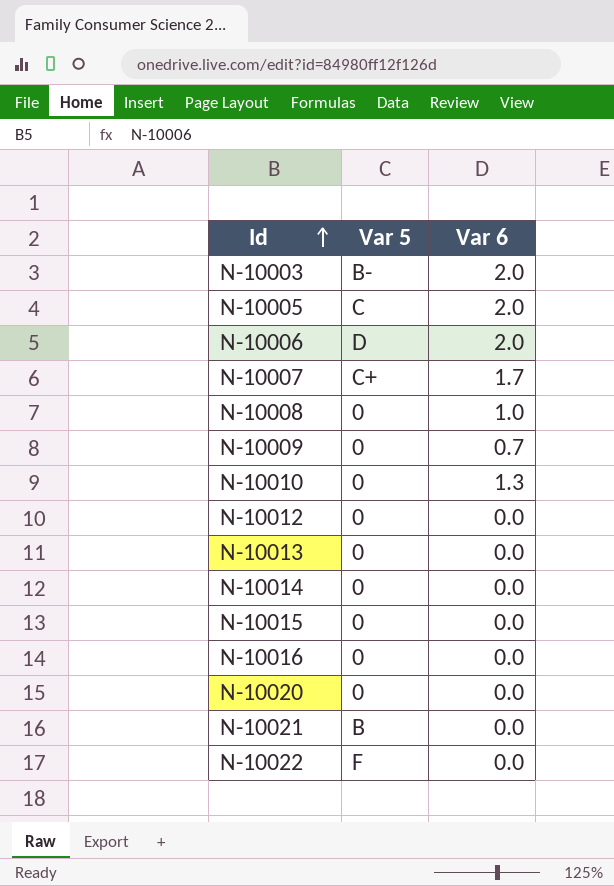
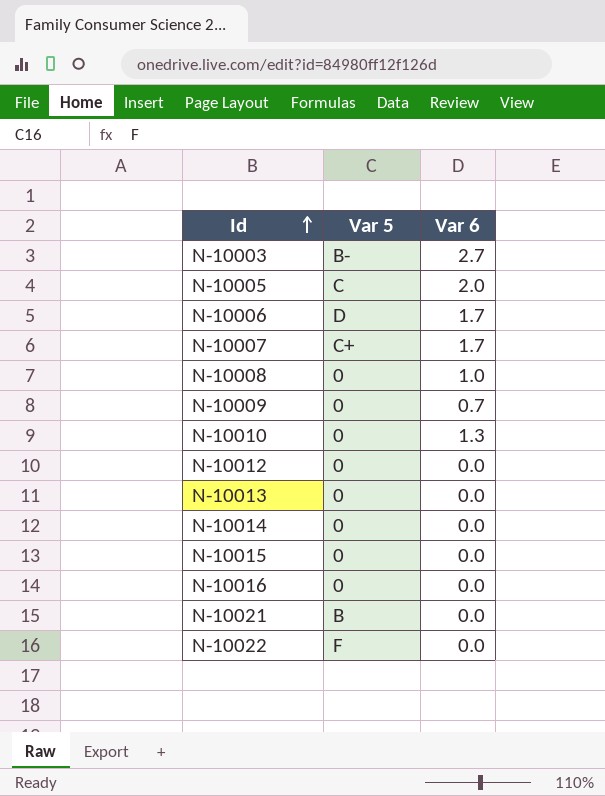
row N-10020: 0 | 0.0 -> none
N-10003 | Var 6: 2.0 -> 2.7
N-10006 | Var 6: 2.0 -> 1.7

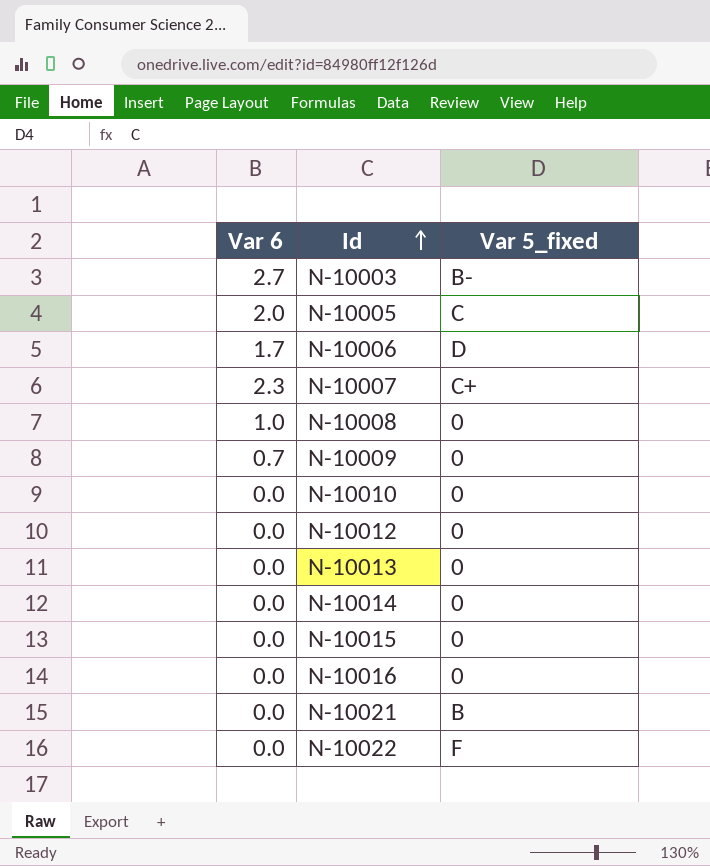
column Var 6 | position: 3 -> 1
column name: Var 5 -> Var 5_fixed
N-10007 | Var 6: 1.7 -> 2.3
N-10010 | Var 6: 1.3 -> 0.0

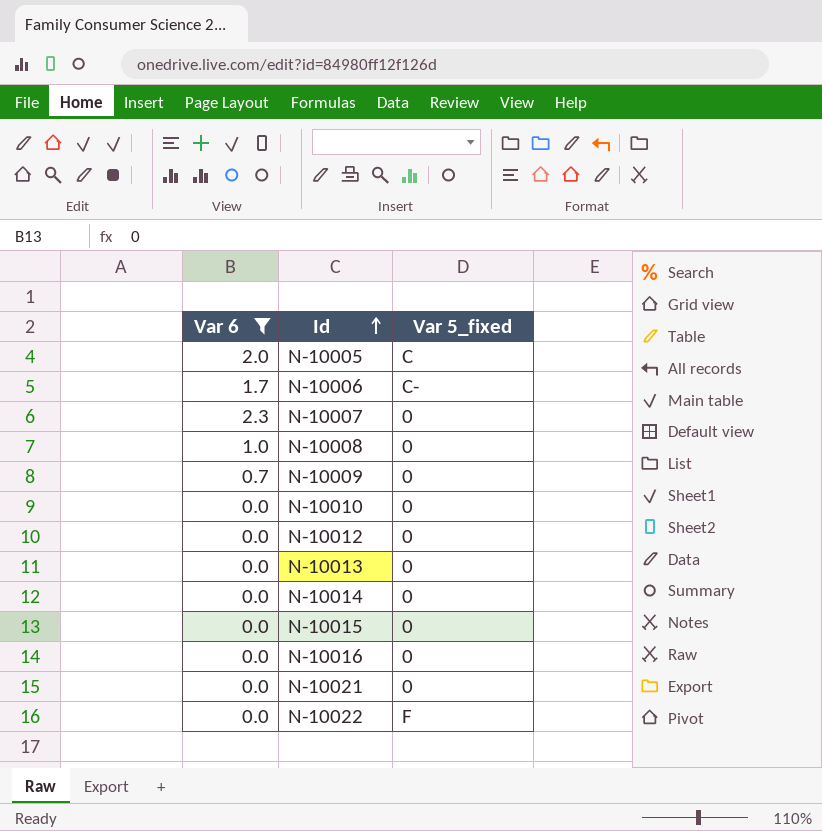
filter: none -> Var 6 != 2.7
N-10006 | Var 5_fixed: D -> C-
N-10007 | Var 5_fixed: C+ -> 0
N-10021 | Var 5_fixed: B -> 0

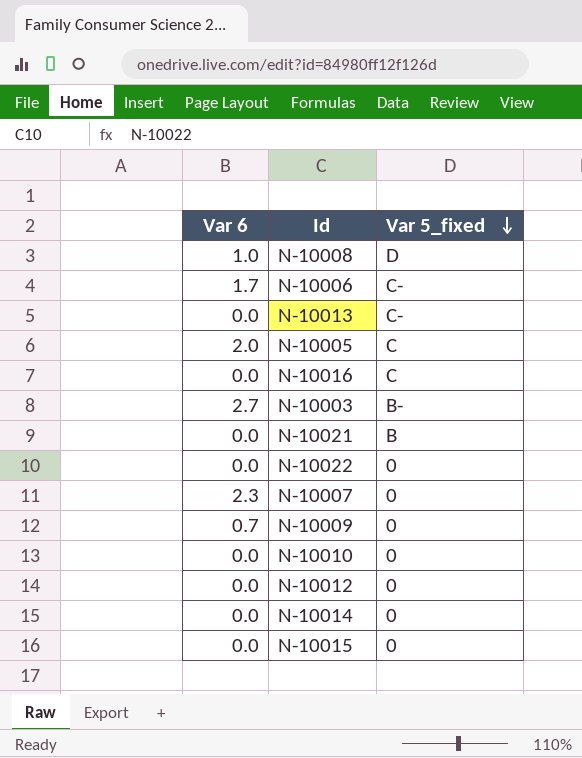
filter: Var 6 != 2.7 -> none
row order: Id ascending -> Var 5_fixed descending
N-10008 | Var 5_fixed: 0 -> D
N-10013 | Var 5_fixed: 0 -> C-
N-10016 | Var 5_fixed: 0 -> C
N-10021 | Var 5_fixed: 0 -> B
N-10022 | Var 5_fixed: F -> 0

